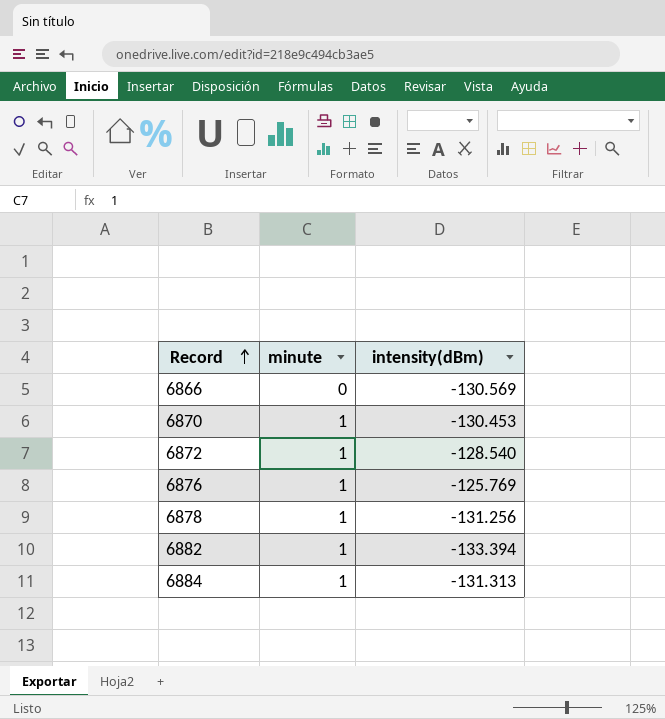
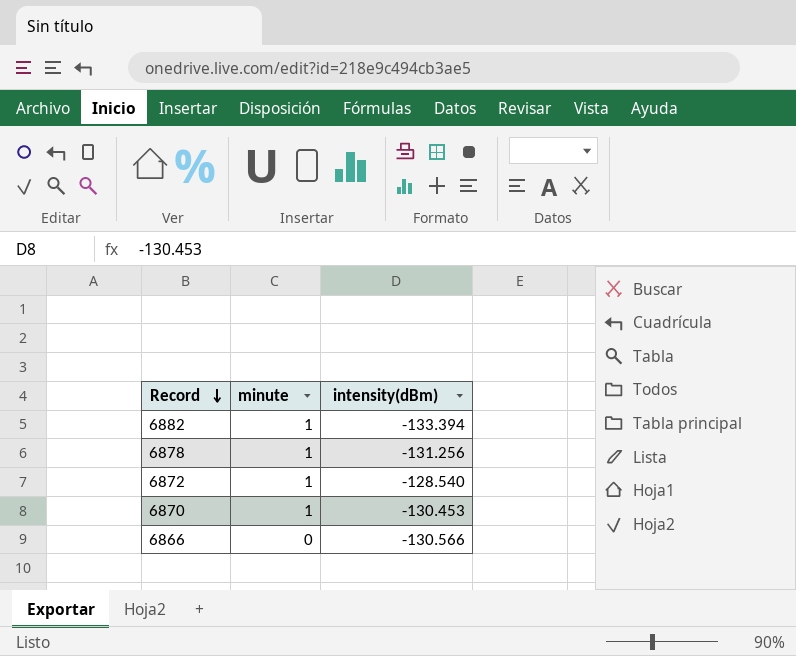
row order: Record ascending -> Record descending
row 6876: 1 | -125.769 -> none
row 6884: 1 | -131.313 -> none
6866 | intensity(dBm): -130.569 -> -130.566

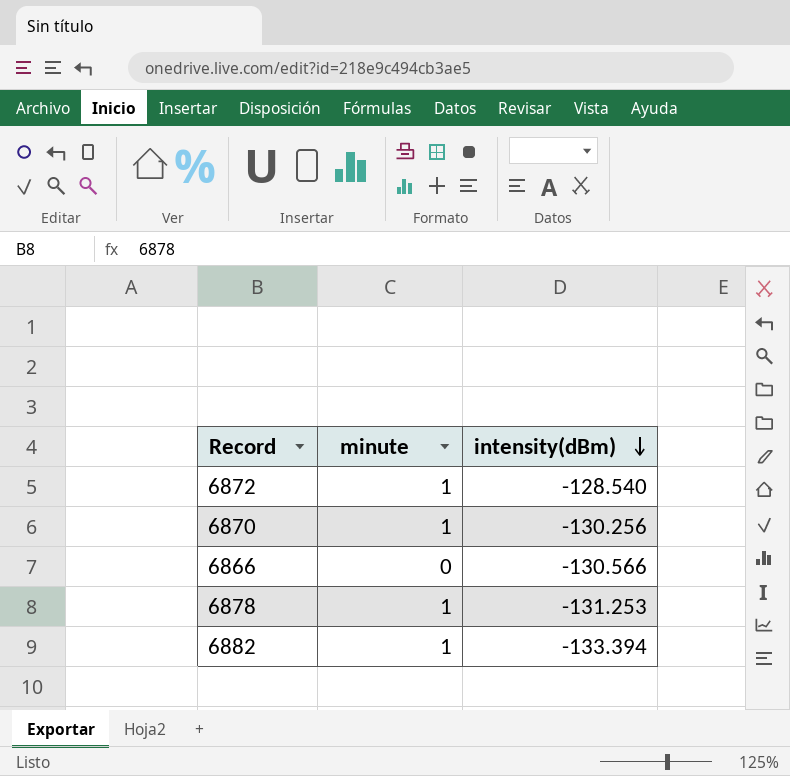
row order: Record descending -> intensity(dBm) descending
6870 | intensity(dBm): -130.453 -> -130.256
6878 | intensity(dBm): -131.256 -> -131.253

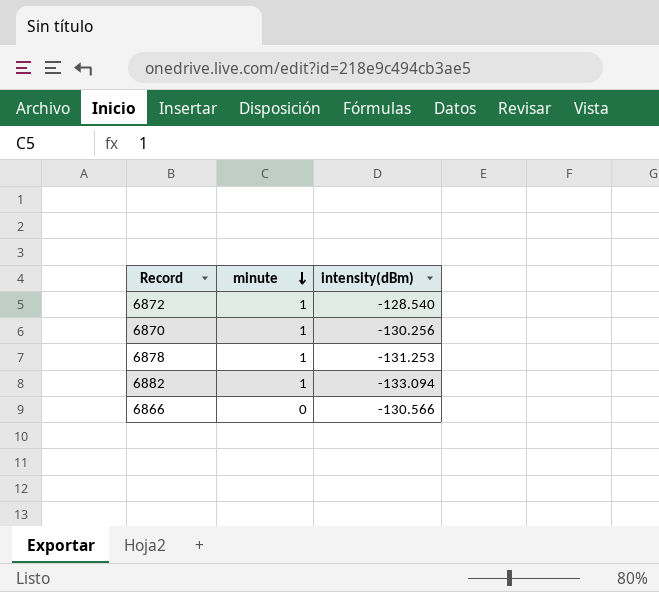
row order: intensity(dBm) descending -> minute descending
6882 | intensity(dBm): -133.394 -> -133.094

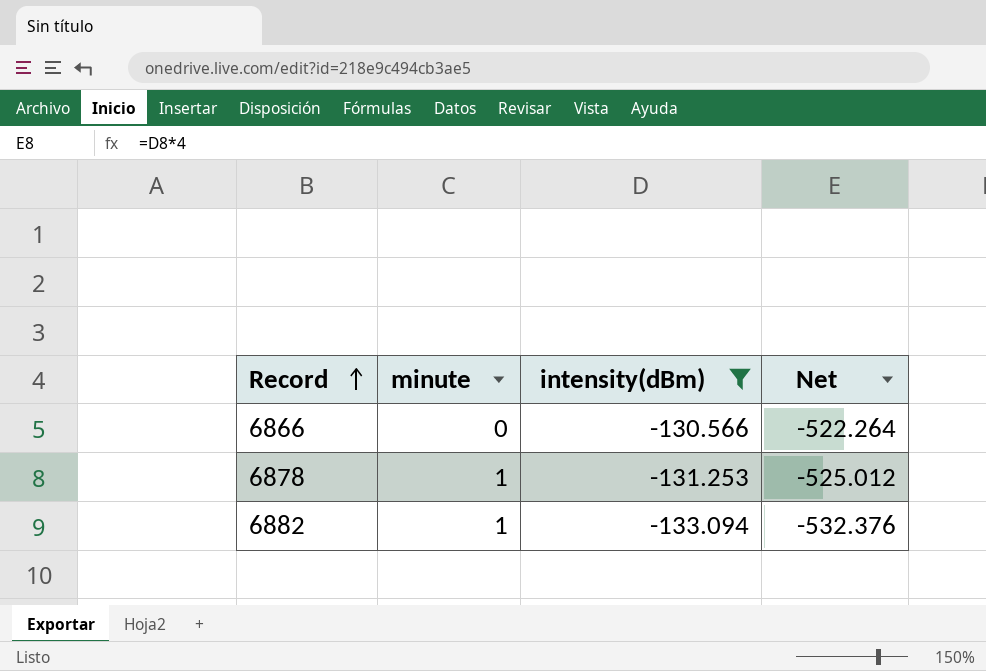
filter: none -> intensity(dBm) <= -130.566
row order: minute descending -> Record ascending
column Net | formula: none -> [intensity(dBm)] * 4

